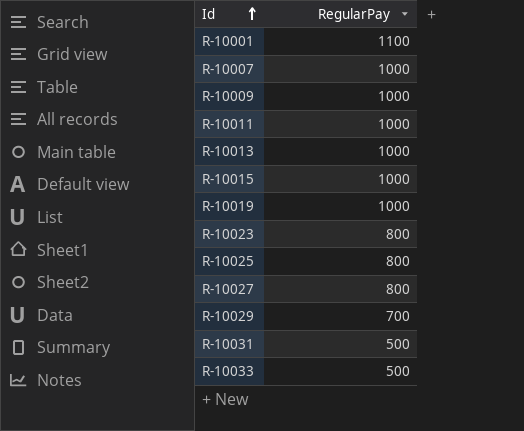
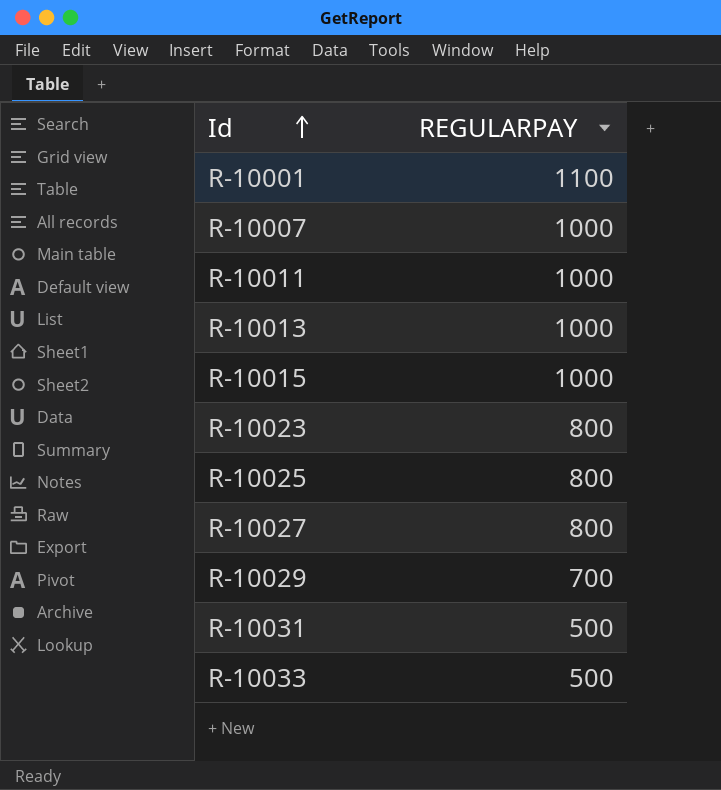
column name: RegularPay -> REGULARPAY
row R-10009: 1000 -> none
row R-10019: 1000 -> none

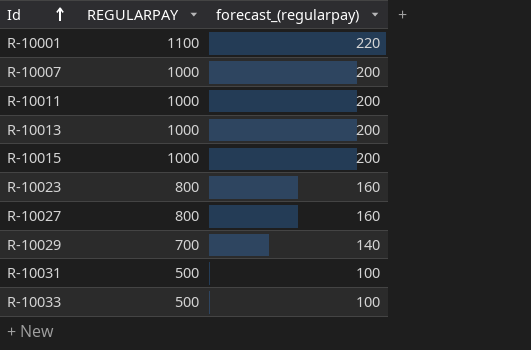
column forecast_(regularpay) | formula: none -> [REGULARPAY] * 0.2
row R-10025: 800 -> none

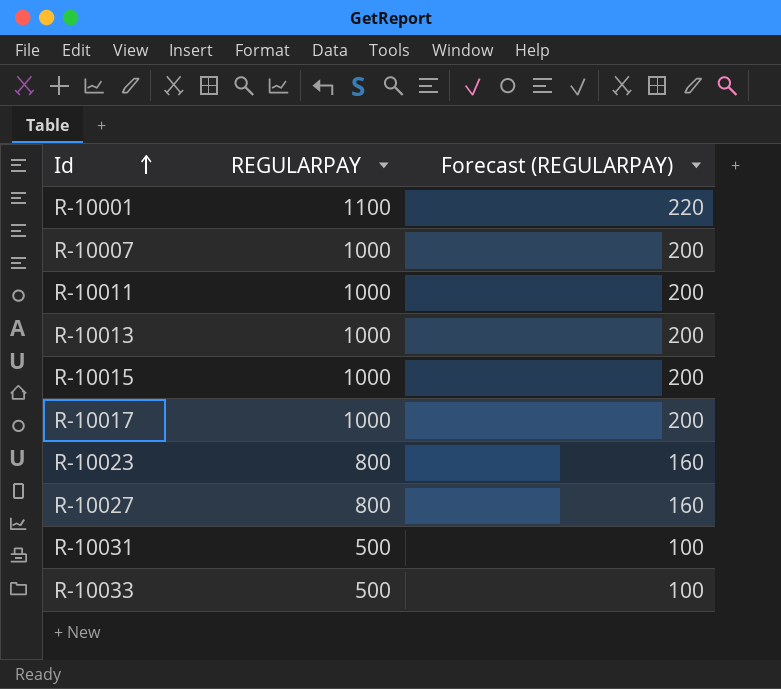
column name: forecast_(regularpay) -> Forecast (REGULARPAY)
row R-10029: 700 | 140 -> none
row R-10017: none -> 1000 | 200

